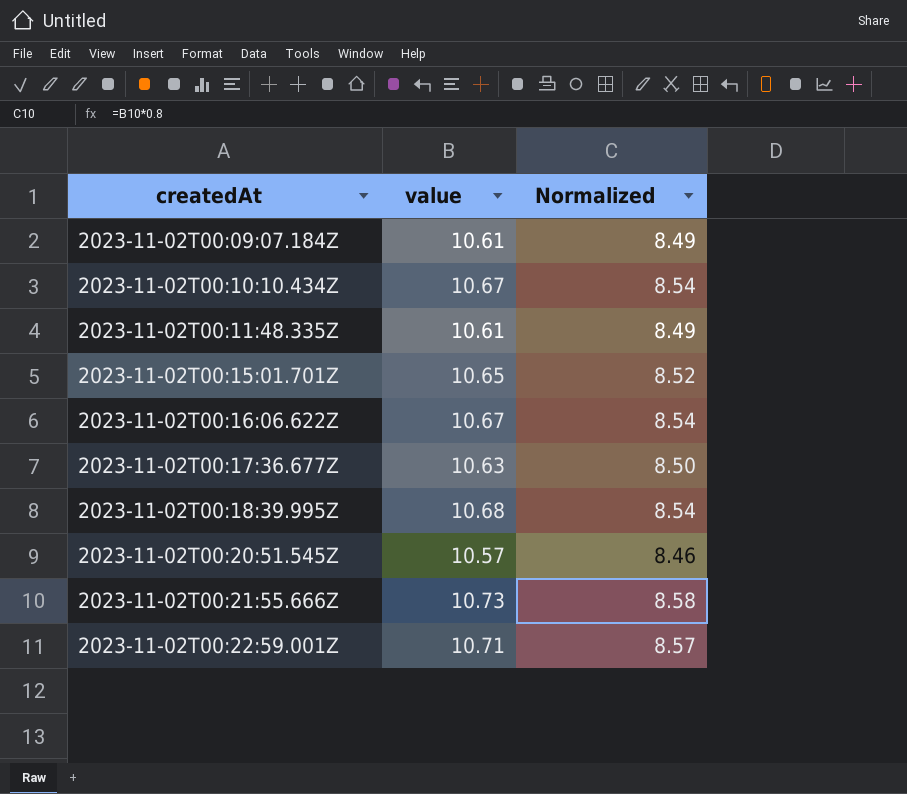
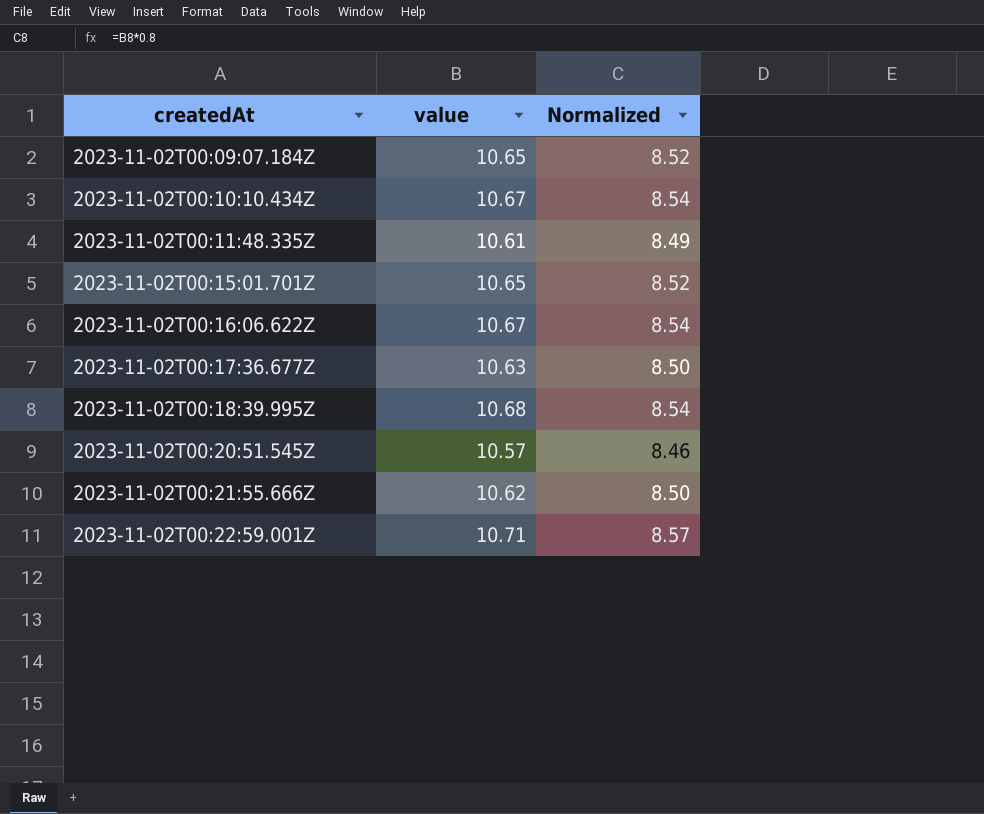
2023-11-02T00:09:07.184Z | value: 10.61 -> 10.65
2023-11-02T00:09:07.184Z | Normalized: 8.49 -> 8.52
2023-11-02T00:21:55.666Z | value: 10.73 -> 10.62
2023-11-02T00:21:55.666Z | Normalized: 8.58 -> 8.50

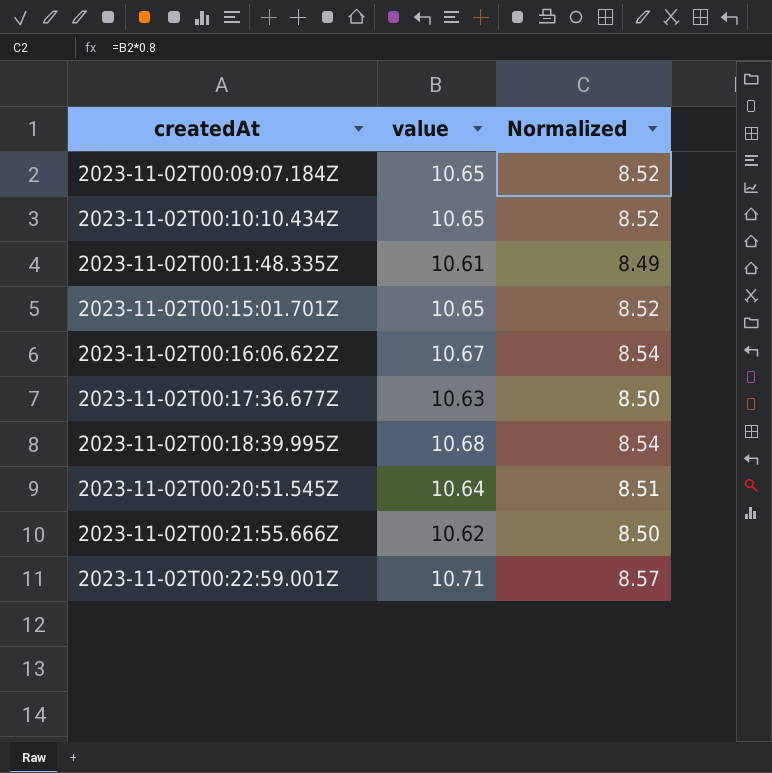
2023-11-02T00:10:10.434Z | value: 10.67 -> 10.65
2023-11-02T00:10:10.434Z | Normalized: 8.54 -> 8.52
2023-11-02T00:20:51.545Z | value: 10.57 -> 10.64
2023-11-02T00:20:51.545Z | Normalized: 8.46 -> 8.51

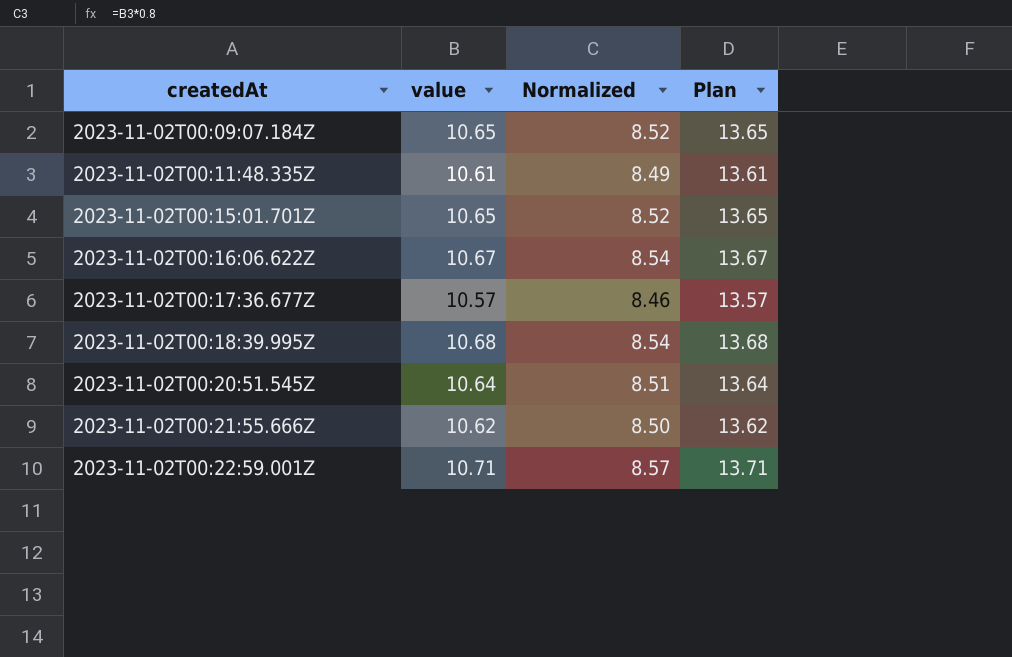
column Plan | formula: none -> [value] + 3
row 2023-11-02T00:10:10.434Z: 10.65 | 8.52 -> none
2023-11-02T00:17:36.677Z | value: 10.63 -> 10.57
2023-11-02T00:17:36.677Z | Normalized: 8.50 -> 8.46

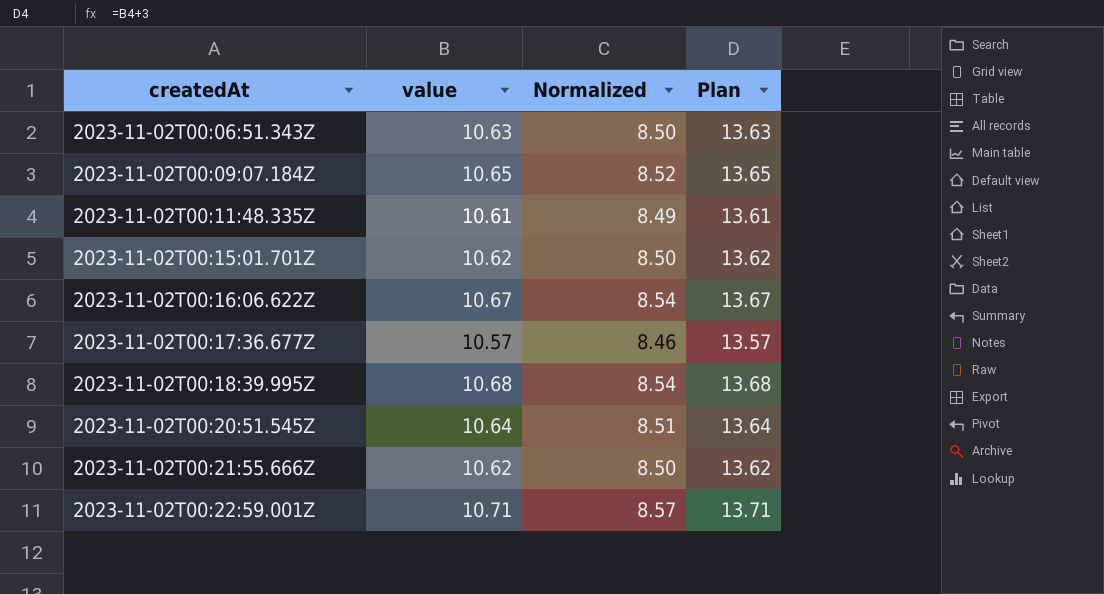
row 2023-11-02T00:06:51.343Z: none -> 10.63 | 8.50 | 13.63
2023-11-02T00:15:01.701Z | value: 10.65 -> 10.62
2023-11-02T00:15:01.701Z | Normalized: 8.52 -> 8.50
2023-11-02T00:15:01.701Z | Plan: 13.65 -> 13.62

